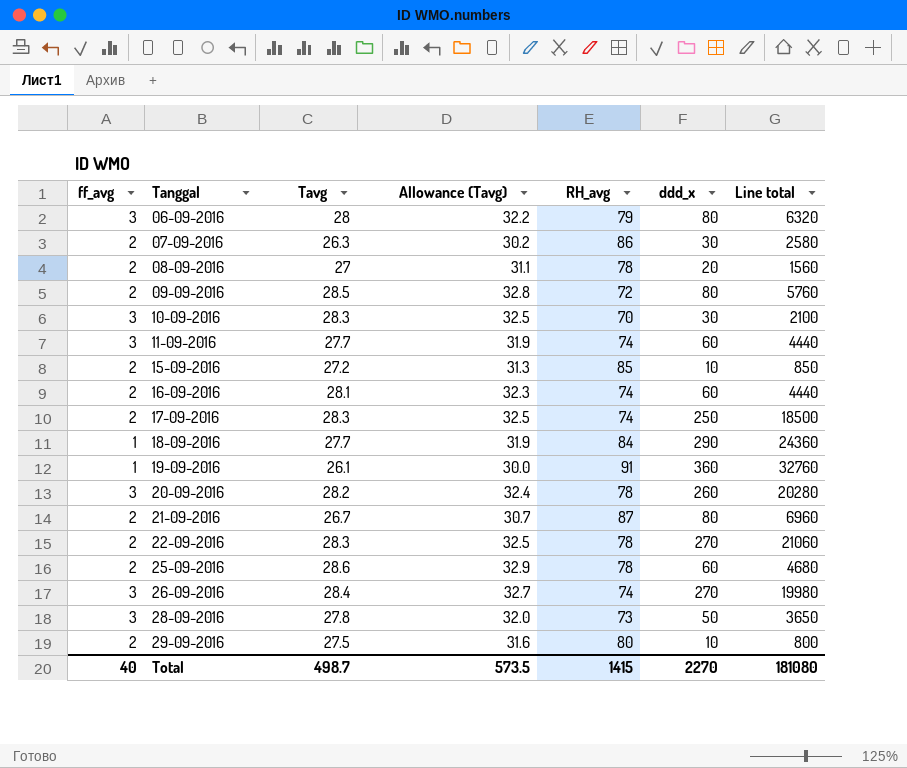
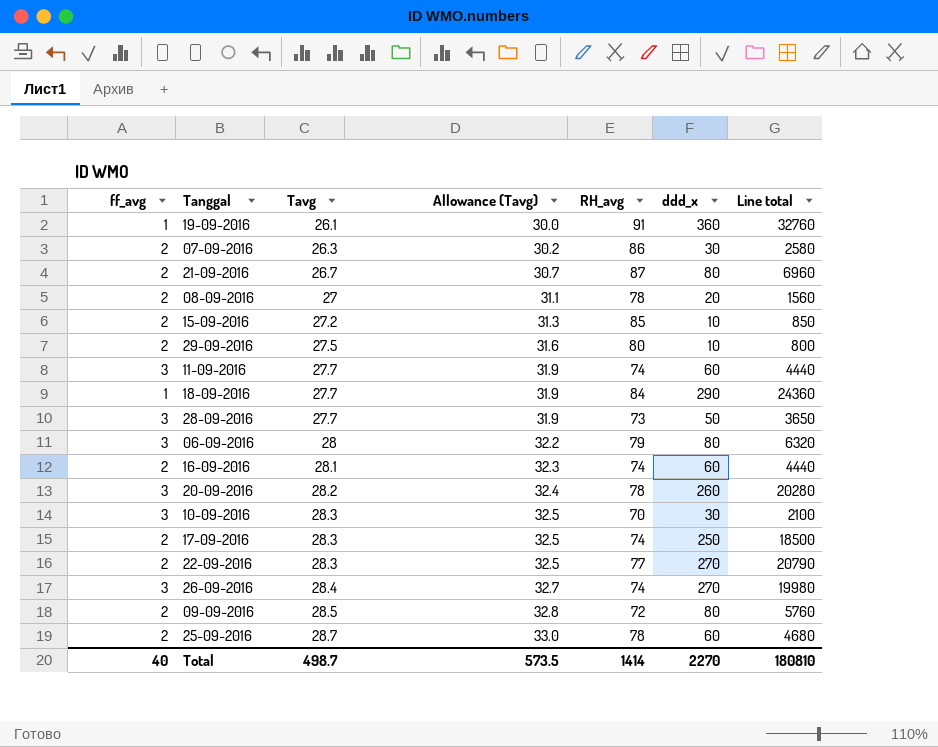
row order: Tanggal ascending -> Tavg ascending
28-09-2016 | Tavg: 27.8 -> 27.7
28-09-2016 | Allowance (Tavg): 32.0 -> 31.9
22-09-2016 | RH_avg: 78 -> 77
22-09-2016 | Line total: 21060 -> 20790
25-09-2016 | Tavg: 28.6 -> 28.7
25-09-2016 | Allowance (Tavg): 32.9 -> 33.0
Total | RH_avg: 1415 -> 1414
Total | Line total: 181080 -> 180810

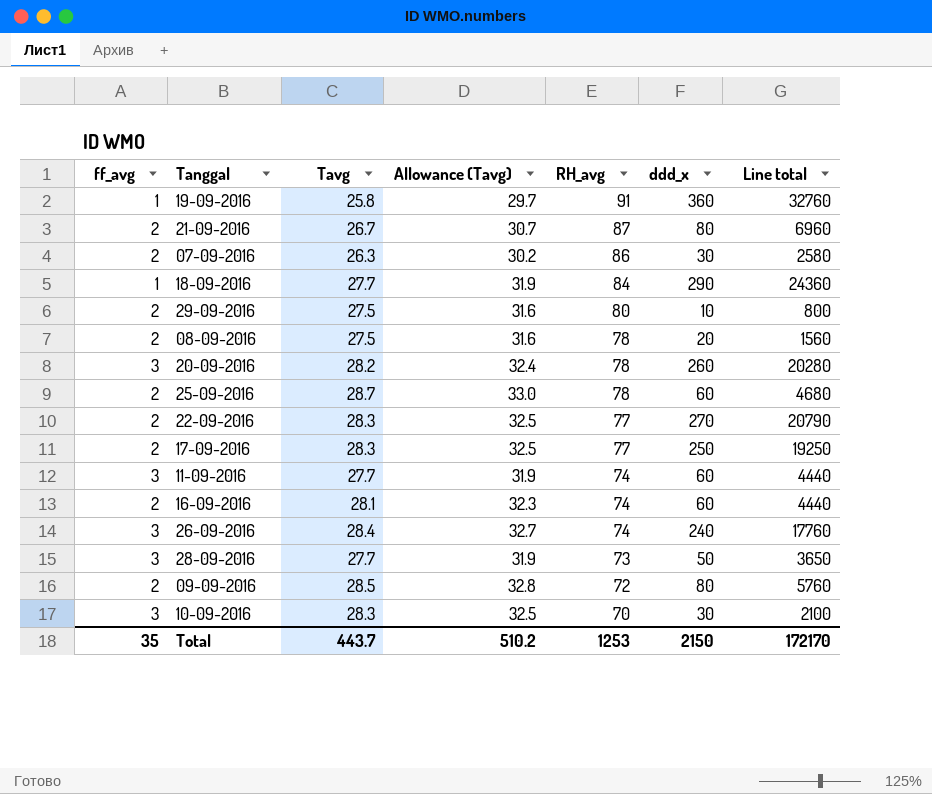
row order: Tavg ascending -> RH_avg descending
row 15-09-2016: 2 | 27.2 | 31.3 | 85 | 10 | 850 -> none
row 06-09-2016: 3 | 28 | 32.2 | 79 | 80 | 6320 -> none
19-09-2016 | Tavg: 26.1 -> 25.8
19-09-2016 | Allowance (Tavg): 30.0 -> 29.7
08-09-2016 | Tavg: 27 -> 27.5
08-09-2016 | Allowance (Tavg): 31.1 -> 31.6
17-09-2016 | RH_avg: 74 -> 77
17-09-2016 | Line total: 18500 -> 19250
26-09-2016 | ddd_x: 270 -> 240
26-09-2016 | Line total: 19980 -> 17760
Total | ff_avg: 40 -> 35
Total | Tavg: 498.7 -> 443.7
Total | Allowance (Tavg): 573.5 -> 510.2
Total | RH_avg: 1414 -> 1253
Total | ddd_x: 2270 -> 2150
Total | Line total: 180810 -> 172170

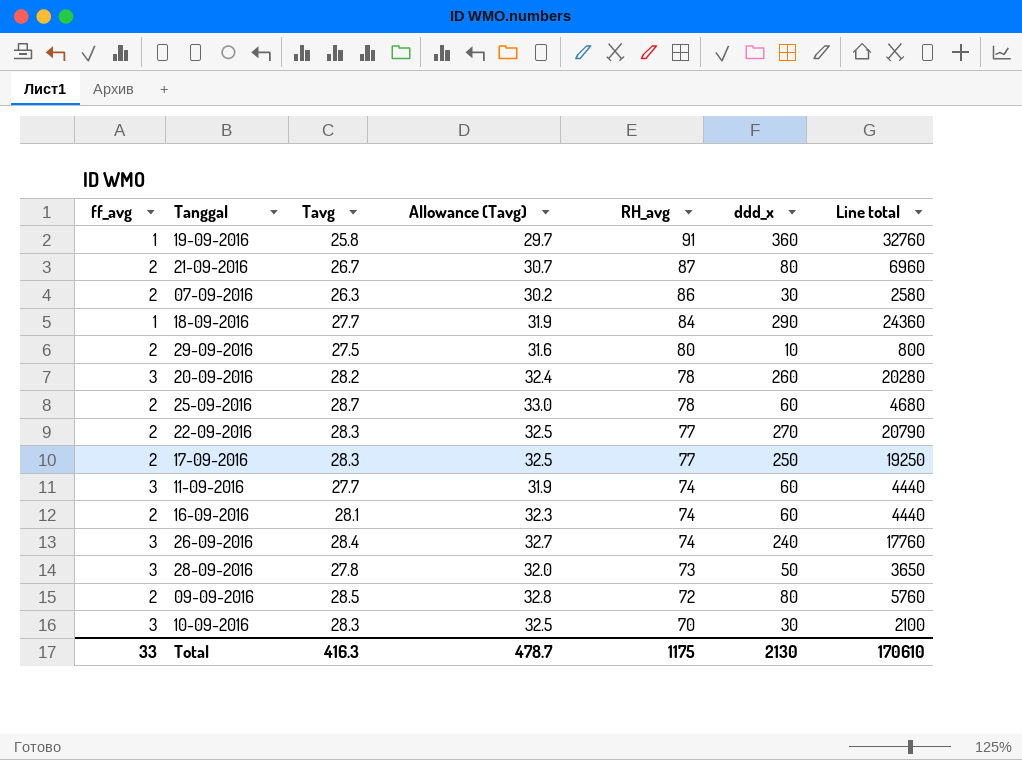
row 08-09-2016: 2 | 27.5 | 31.6 | 78 | 20 | 1560 -> none
28-09-2016 | Tavg: 27.7 -> 27.8
28-09-2016 | Allowance (Tavg): 31.9 -> 32.0
Total | ff_avg: 35 -> 33
Total | Tavg: 443.7 -> 416.3
Total | Allowance (Tavg): 510.2 -> 478.7
Total | RH_avg: 1253 -> 1175
Total | ddd_x: 2150 -> 2130
Total | Line total: 172170 -> 170610

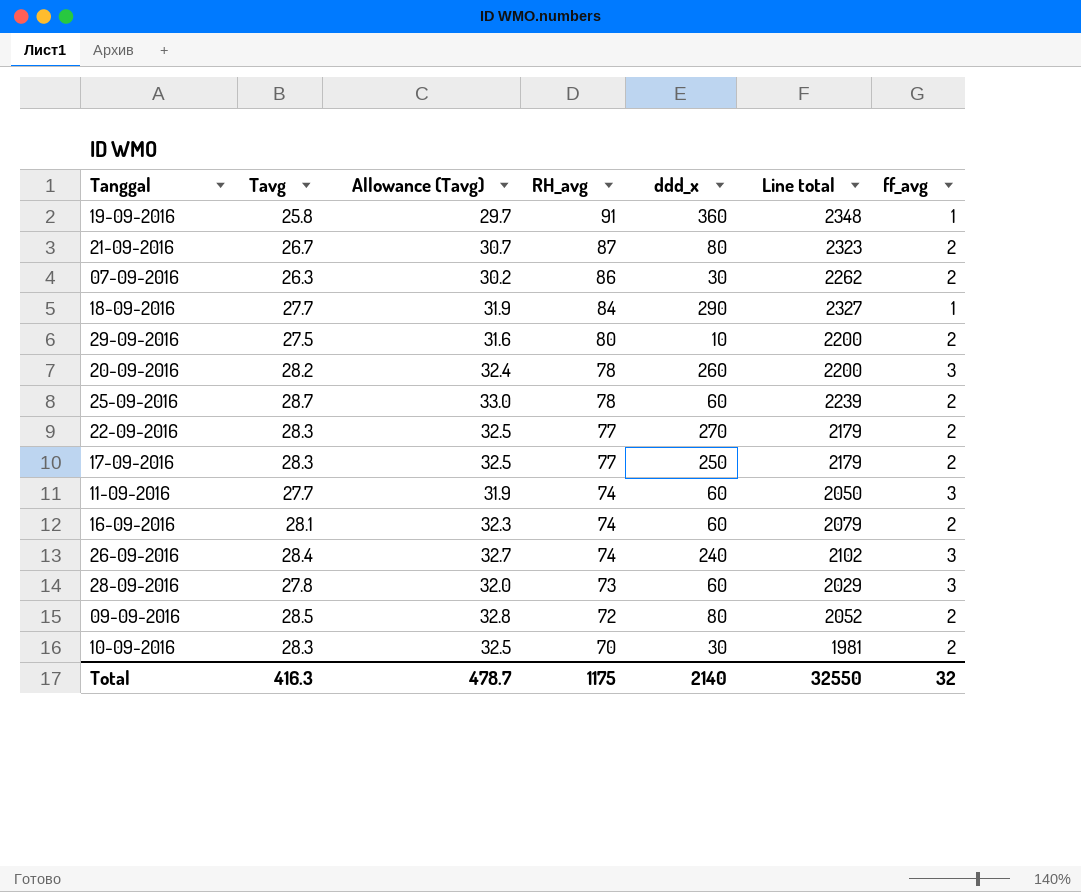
column Line total | formula: [RH_avg] * [ddd_x] -> [Tavg] * [RH_avg]
column ff_avg | position: 1 -> 7
28-09-2016 | ddd_x: 50 -> 60
10-09-2016 | ff_avg: 3 -> 2
Total | ddd_x: 2130 -> 2140
Total | Line total: 170610 -> 32550
Total | ff_avg: 33 -> 32

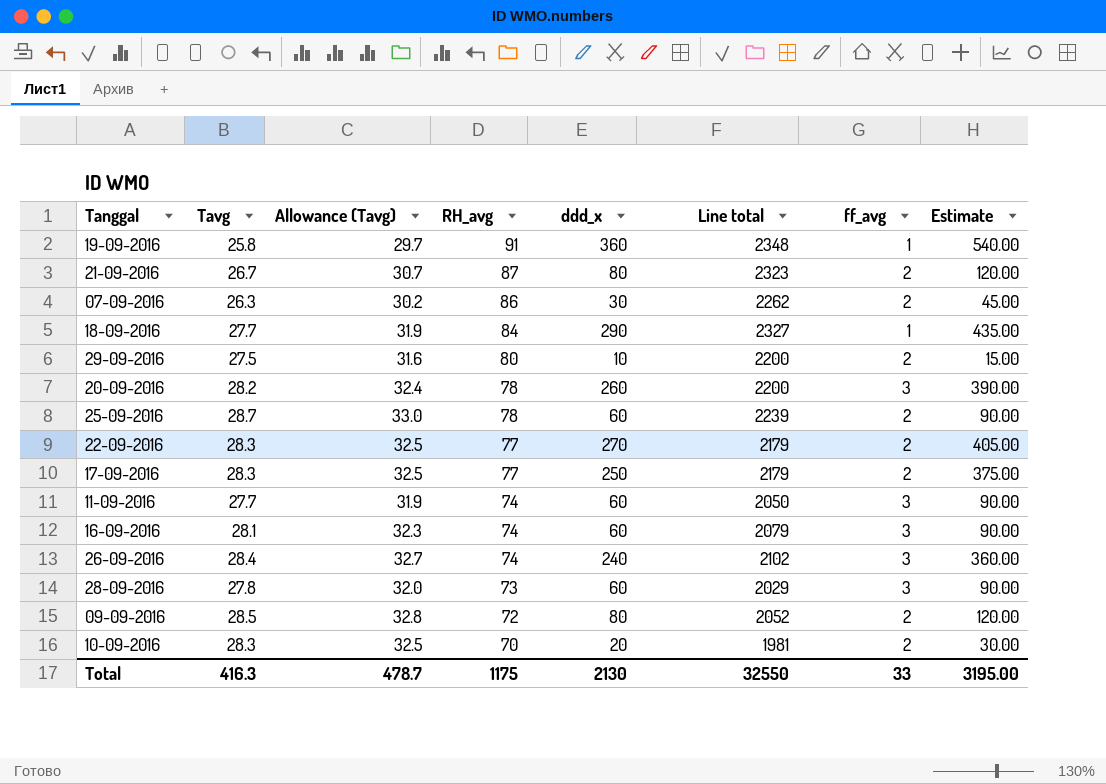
column Estimate | formula: none -> [ddd_x] * 1.5
16-09-2016 | ff_avg: 2 -> 3
10-09-2016 | ddd_x: 30 -> 20
Total | ddd_x: 2140 -> 2130
Total | ff_avg: 32 -> 33

